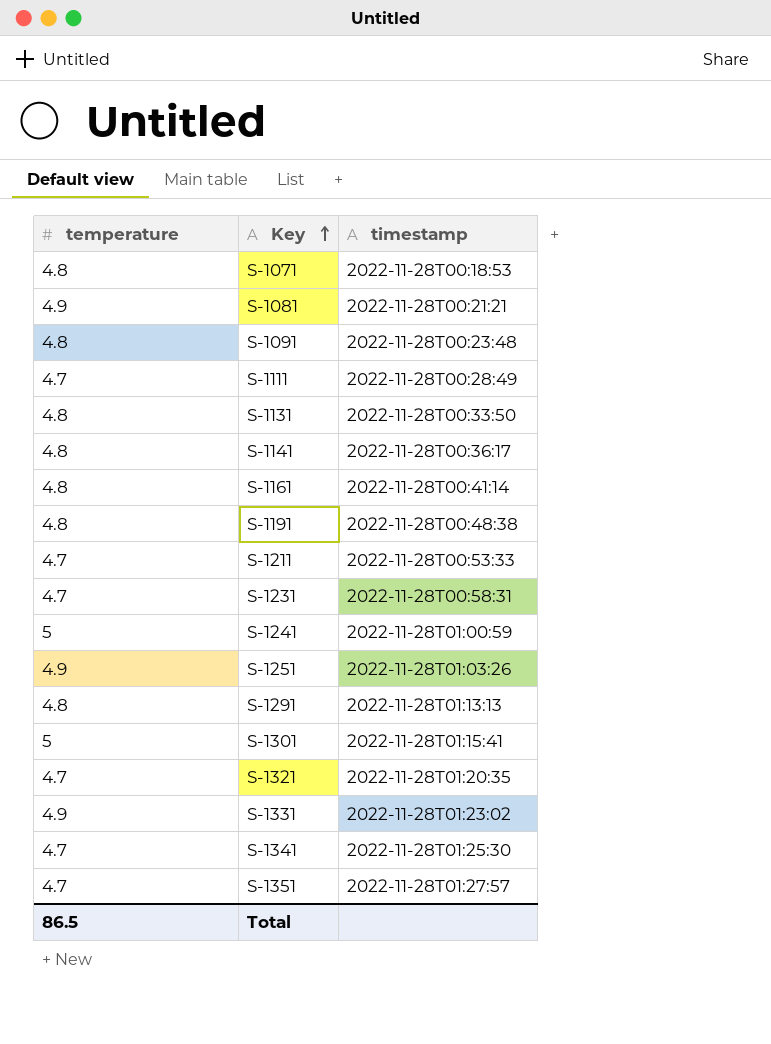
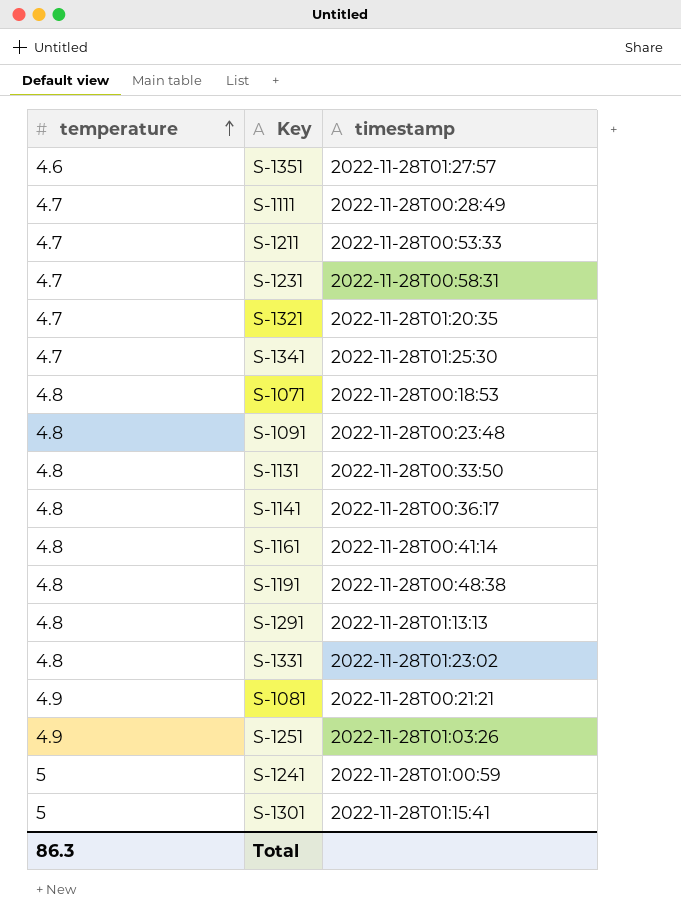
row order: Key ascending -> temperature ascending
S-1351 | temperature: 4.7 -> 4.6
S-1331 | temperature: 4.9 -> 4.8
Total | temperature: 86.5 -> 86.3

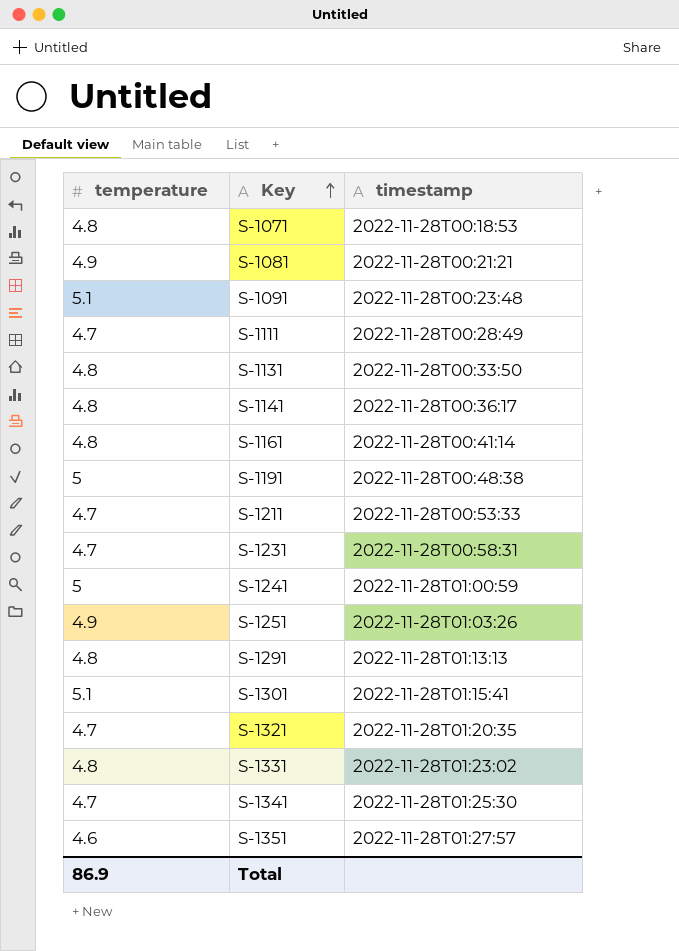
row order: temperature ascending -> Key ascending
S-1091 | temperature: 4.8 -> 5.1
S-1191 | temperature: 4.8 -> 5
S-1301 | temperature: 5 -> 5.1
Total | temperature: 86.3 -> 86.9

